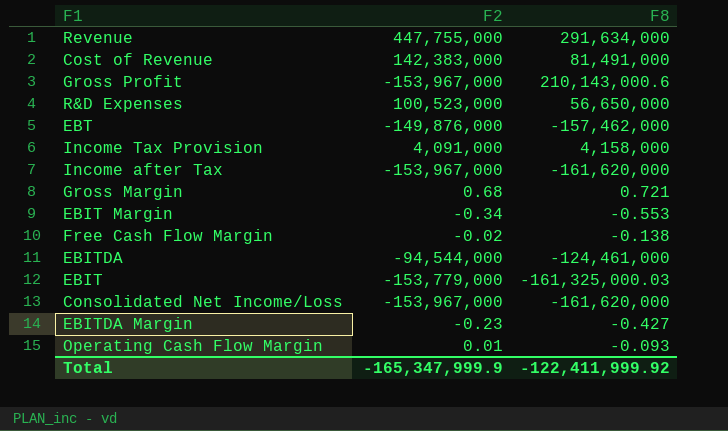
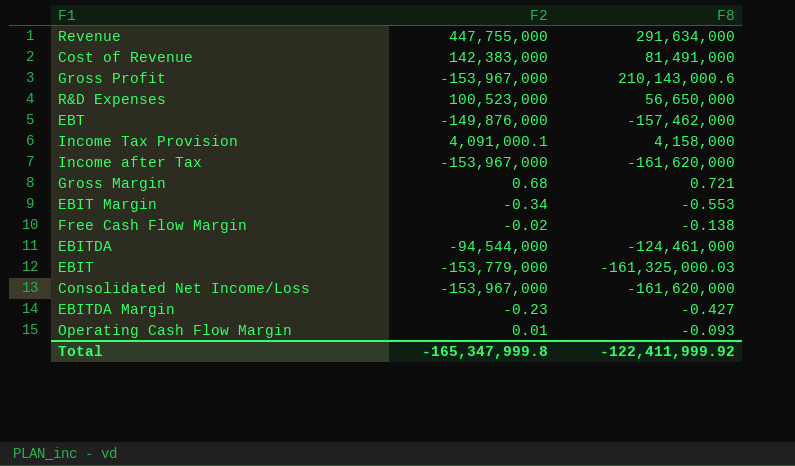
Income Tax Provision | F2: 4,091,000 -> 4,091,000.1
Total | F2: -165,347,999.9 -> -165,347,999.8

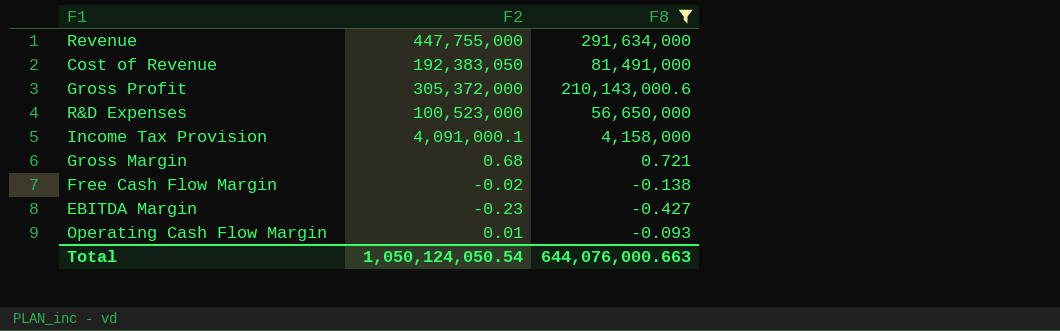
filter: none -> F8 >= -0.427
Cost of Revenue | F2: 142,383,000 -> 192,383,050
Gross Profit | F2: -153,967,000 -> 305,372,000
Total | F2: -165,347,999.8 -> 1,050,124,050.54
Total | F8: -122,411,999.92 -> 644,076,000.663

